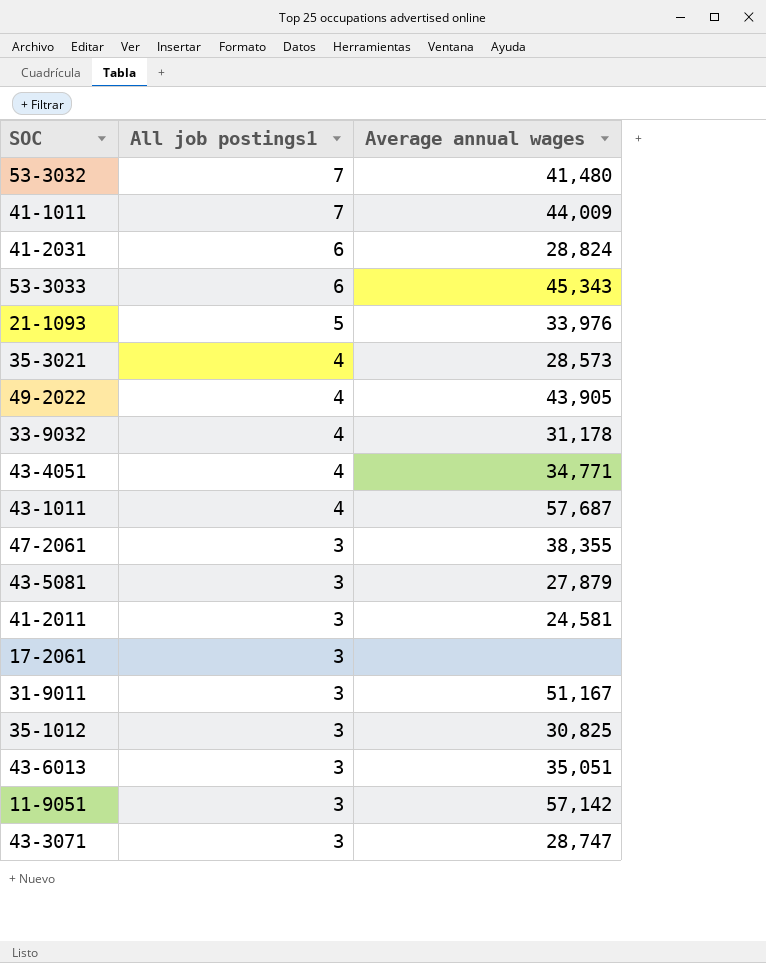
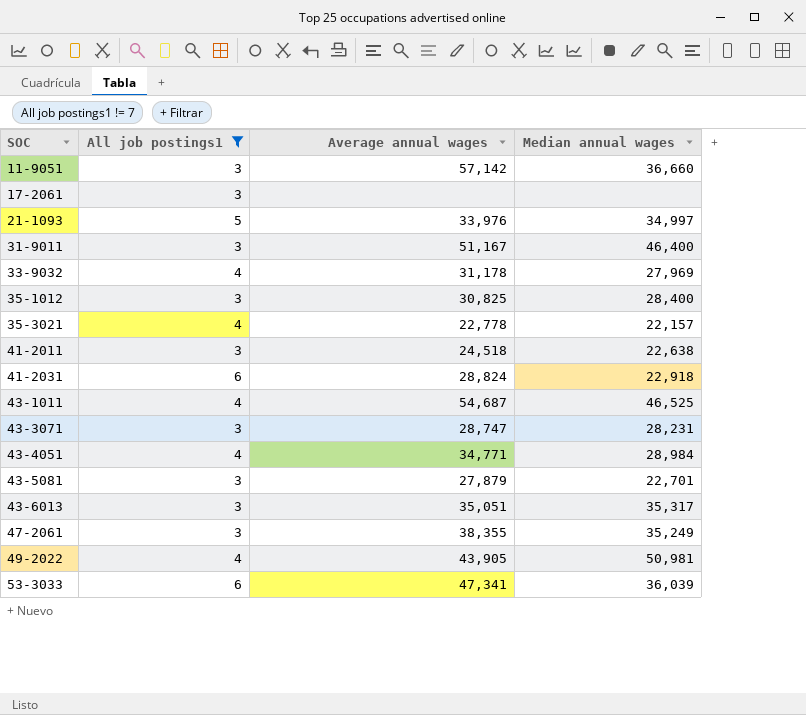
filter: none -> All job postings1 != 7
row order: All job postings1 descending -> SOC ascending
column Median annual wages | position: none -> 4
35-3021 | Average annual wages: 28,573 -> 22,778
41-2011 | Average annual wages: 24,581 -> 24,518
43-1011 | Average annual wages: 57,687 -> 54,687
53-3033 | Average annual wages: 45,343 -> 47,341

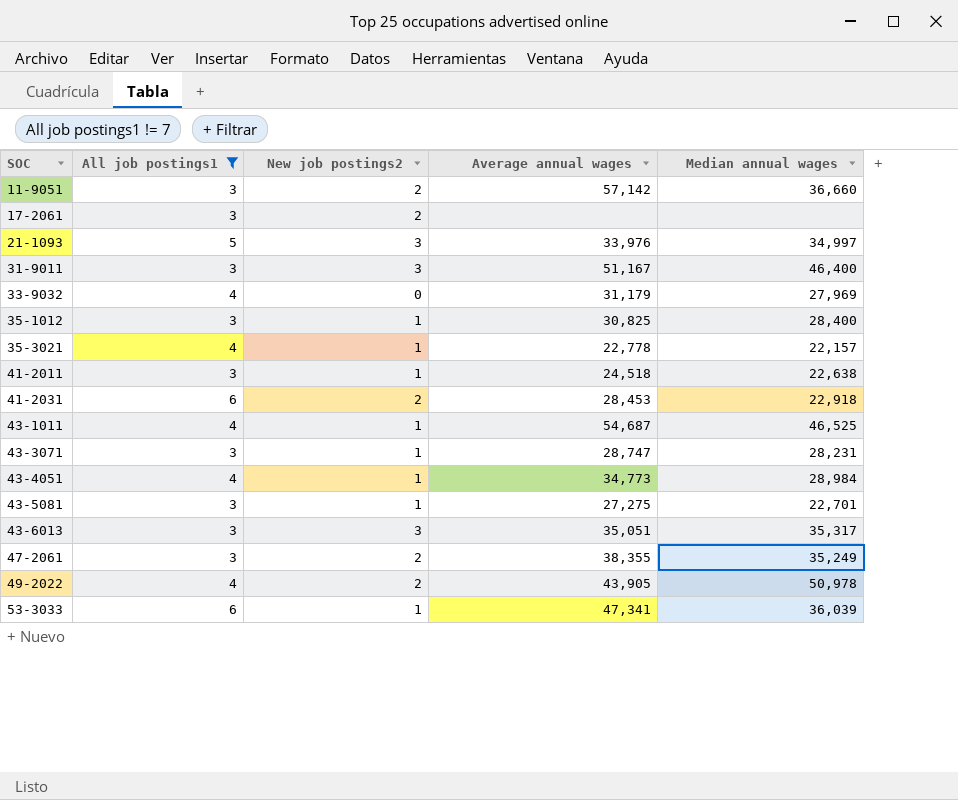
column New job postings2 | position: none -> 3
33-9032 | Average annual wages: 31,178 -> 31,179
41-2031 | Average annual wages: 28,824 -> 28,453
43-4051 | Average annual wages: 34,771 -> 34,773
43-5081 | Average annual wages: 27,879 -> 27,275
49-2022 | Median annual wages: 50,981 -> 50,978

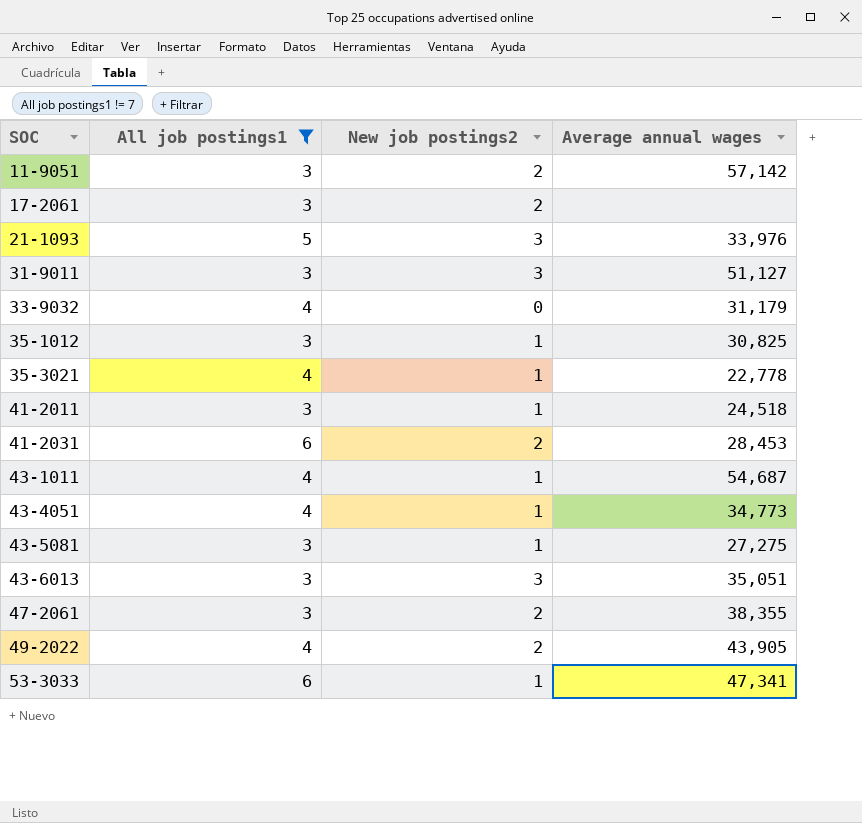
column Median annual wages | position: 5 -> none
row 43-3071: 3 | 1 | 28,747 | 28,231 -> none
31-9011 | Average annual wages: 51,167 -> 51,127

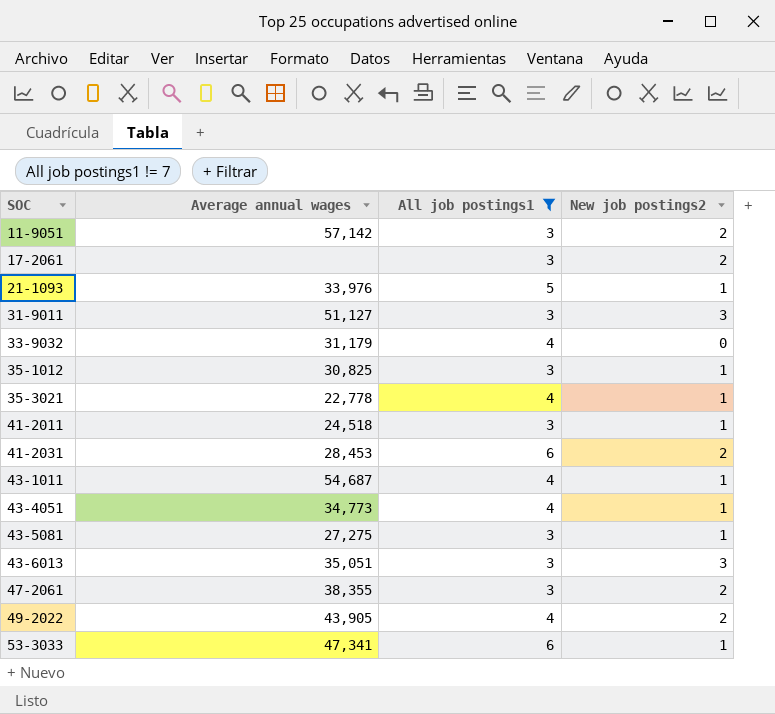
column Average annual wages | position: 4 -> 2
21-1093 | New job postings2: 3 -> 1

